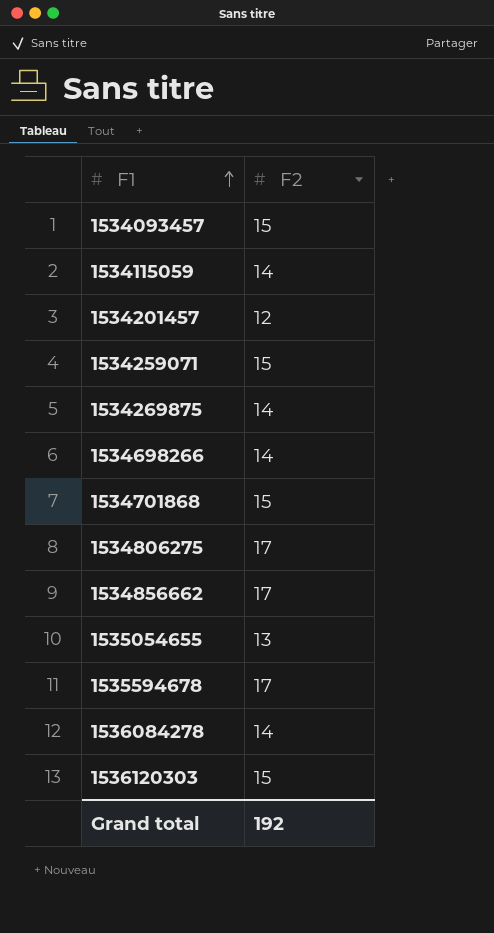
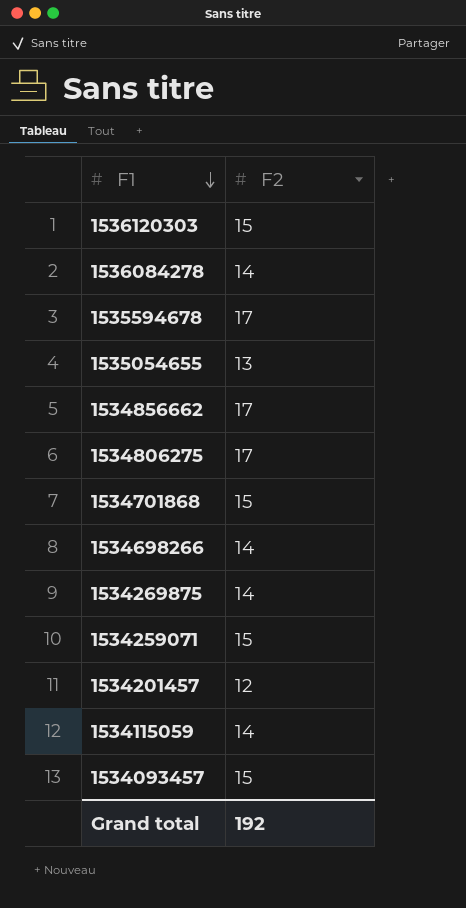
row order: F1 ascending -> F1 descending

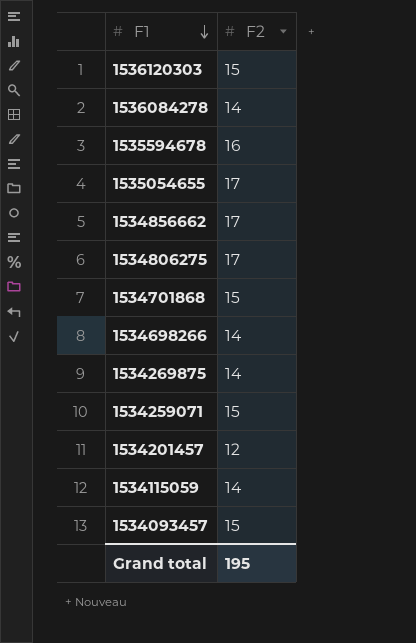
1535594678 | F2: 17 -> 16
1535054655 | F2: 13 -> 17
Grand total | F2: 192 -> 195

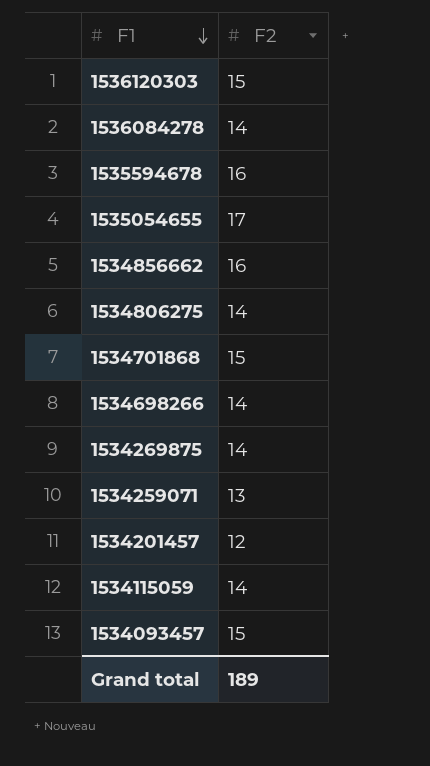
1534856662 | F2: 17 -> 16
1534806275 | F2: 17 -> 14
1534259071 | F2: 15 -> 13
Grand total | F2: 195 -> 189

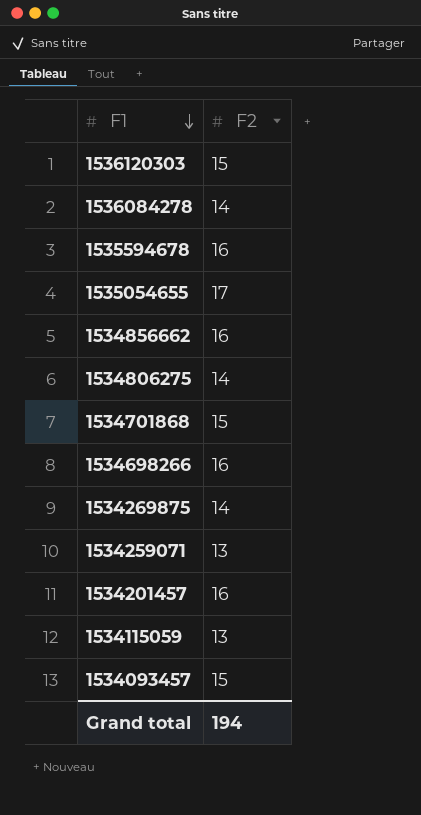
1534698266 | F2: 14 -> 16
1534201457 | F2: 12 -> 16
1534115059 | F2: 14 -> 13
Grand total | F2: 189 -> 194

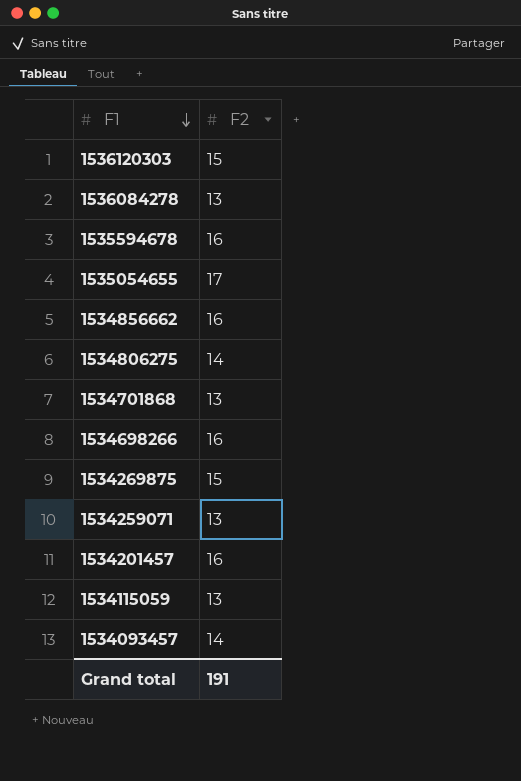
1536084278 | F2: 14 -> 13
1534701868 | F2: 15 -> 13
1534269875 | F2: 14 -> 15
1534093457 | F2: 15 -> 14
Grand total | F2: 194 -> 191

